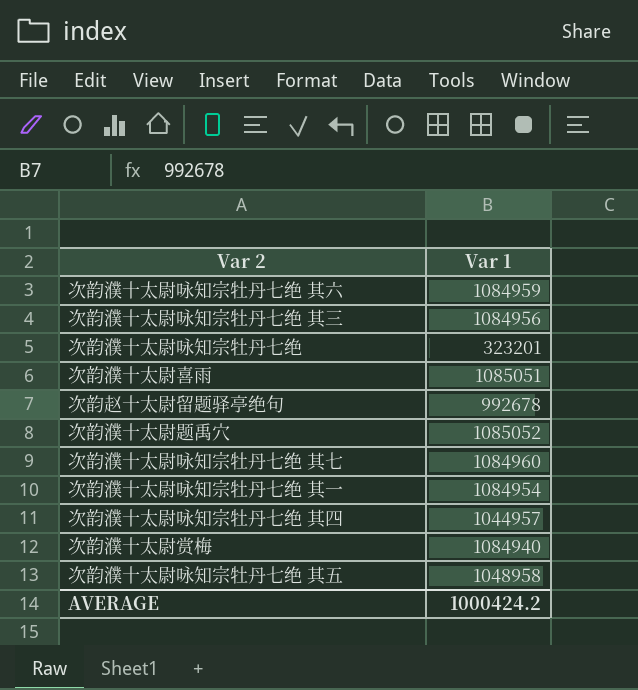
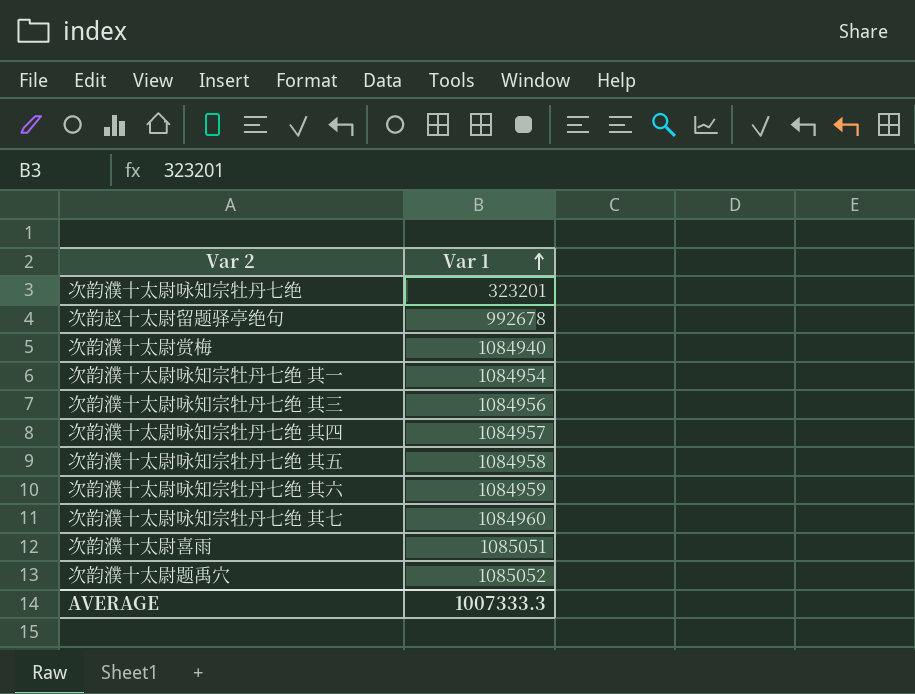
row order: none -> Var 1 ascending
次韵濮十太尉咏知宗牡丹七绝 其四 | Var 1: 1044957 -> 1084957
次韵濮十太尉咏知宗牡丹七绝 其五 | Var 1: 1048958 -> 1084958
AVERAGE | Var 1: 1000424.2 -> 1007333.3

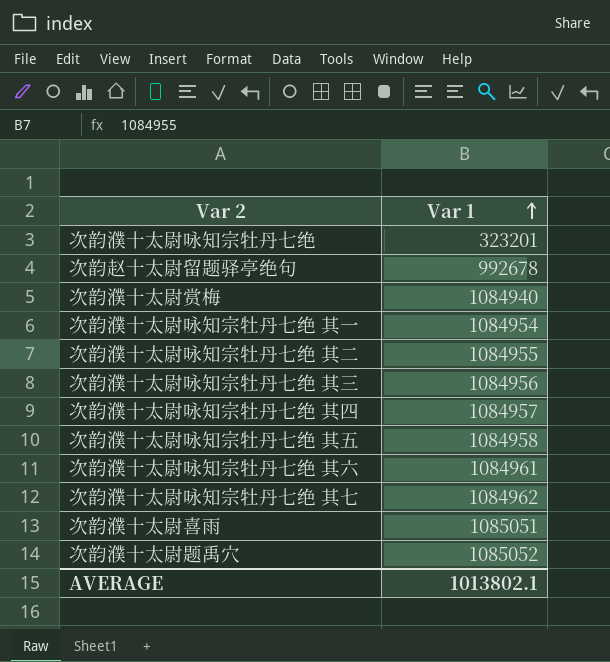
row 次韵濮十太尉咏知宗牡丹七绝 其二: none -> 1084955
次韵濮十太尉咏知宗牡丹七绝 其六 | Var 1: 1084959 -> 1084961
次韵濮十太尉咏知宗牡丹七绝 其七 | Var 1: 1084960 -> 1084962
AVERAGE | Var 1: 1007333.3 -> 1013802.1

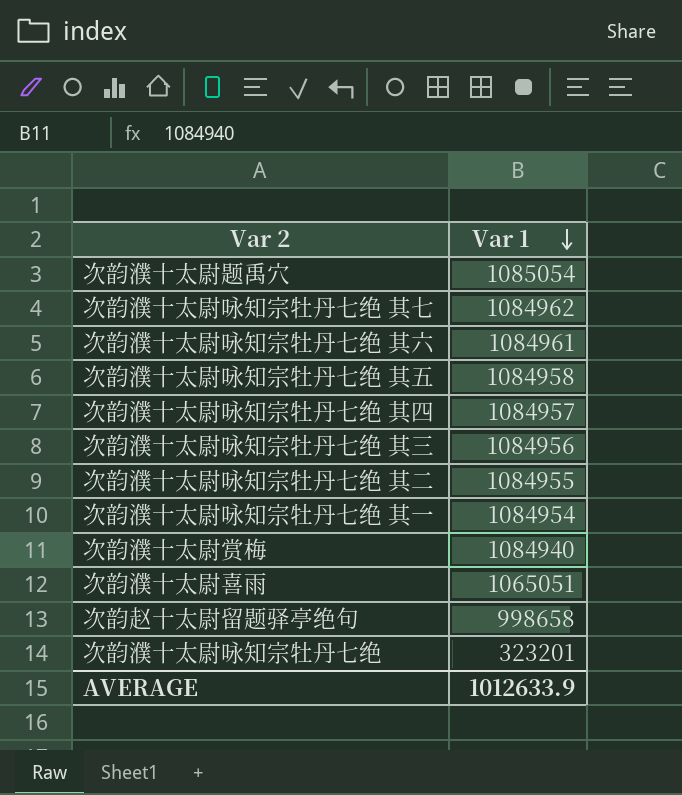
row order: Var 1 ascending -> Var 1 descending
次韵濮十太尉题禹穴 | Var 1: 1085052 -> 1085054
次韵濮十太尉喜雨 | Var 1: 1085051 -> 1065051
次韵赵十太尉留题驿亭绝句 | Var 1: 992678 -> 998658
AVERAGE | Var 1: 1013802.1 -> 1012633.9

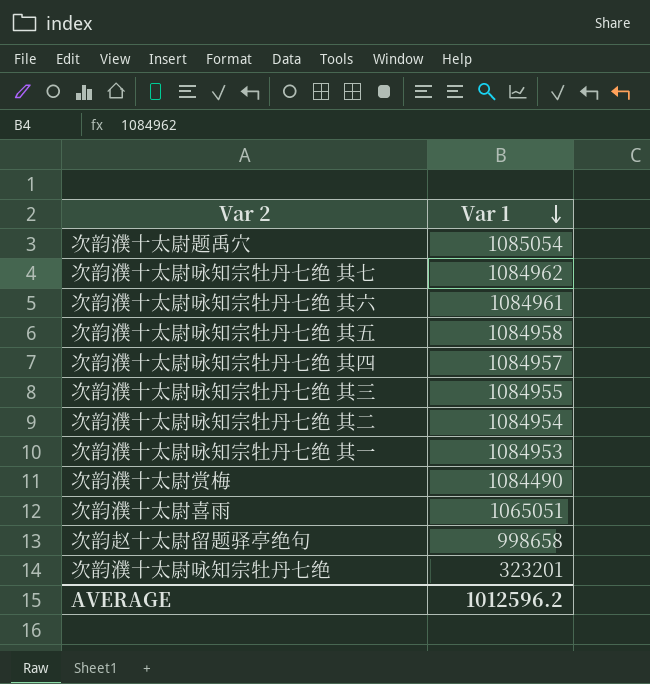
次韵濮十太尉咏知宗牡丹七绝 其三 | Var 1: 1084956 -> 1084955
次韵濮十太尉咏知宗牡丹七绝 其二 | Var 1: 1084955 -> 1084954
次韵濮十太尉咏知宗牡丹七绝 其一 | Var 1: 1084954 -> 1084953
次韵濮十太尉赏梅 | Var 1: 1084940 -> 1084490
AVERAGE | Var 1: 1012633.9 -> 1012596.2

